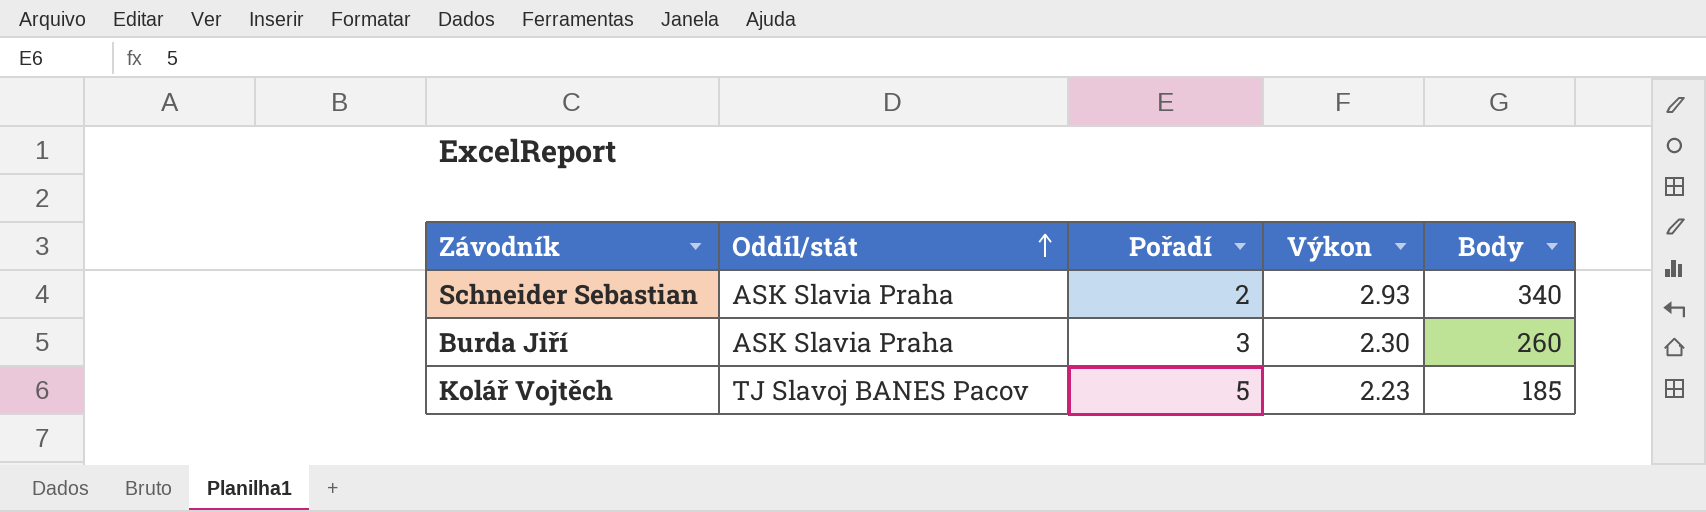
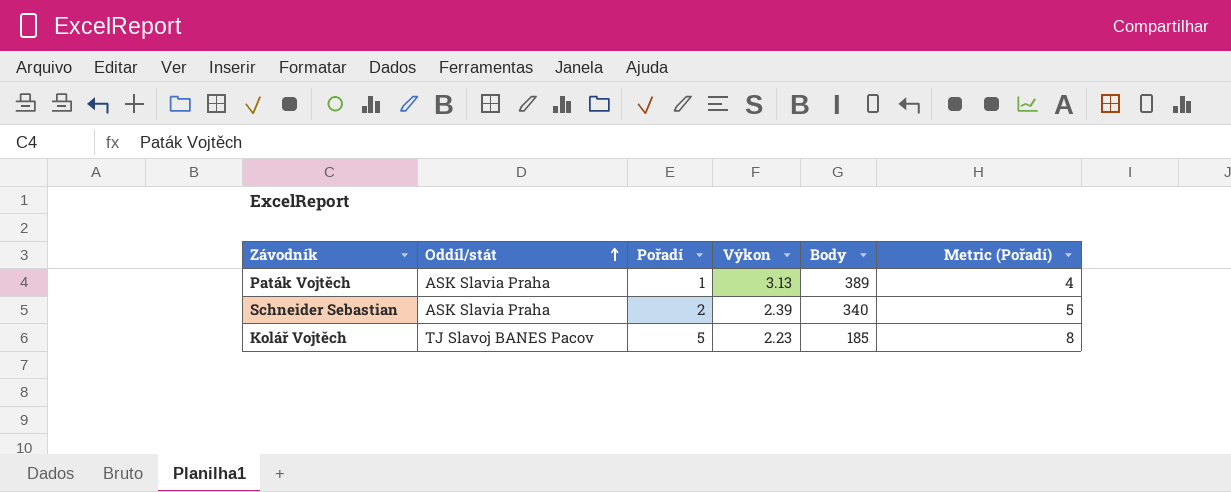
column Metric (Pořadí) | formula: none -> [Pořadí] + 3
row Burda Jiří: ASK Slavia Praha | 3 | 2.30 | 260 -> none
row Paták Vojtěch: none -> ASK Slavia Praha | 1 | 3.13 | 389 | 4
Schneider Sebastian | Výkon: 2.93 -> 2.39

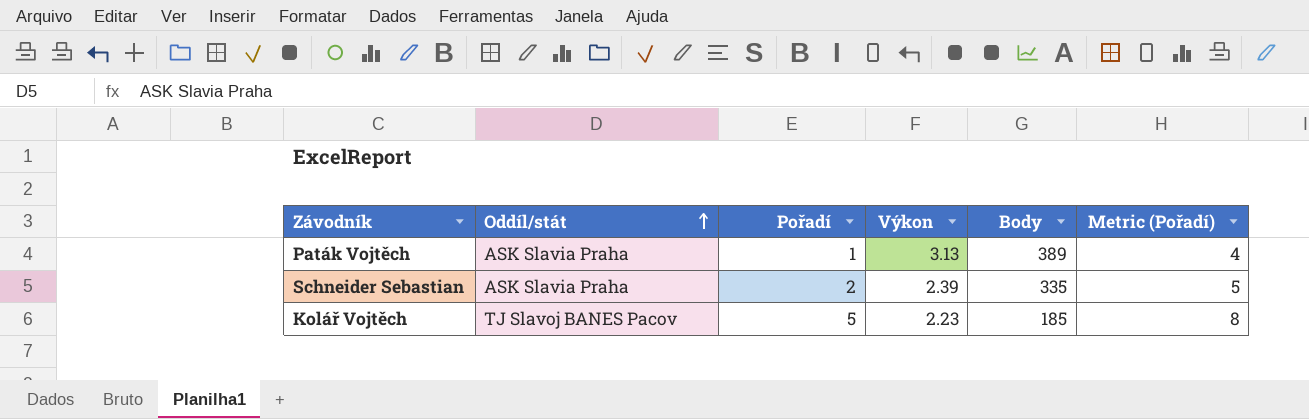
Schneider Sebastian | Body: 340 -> 335

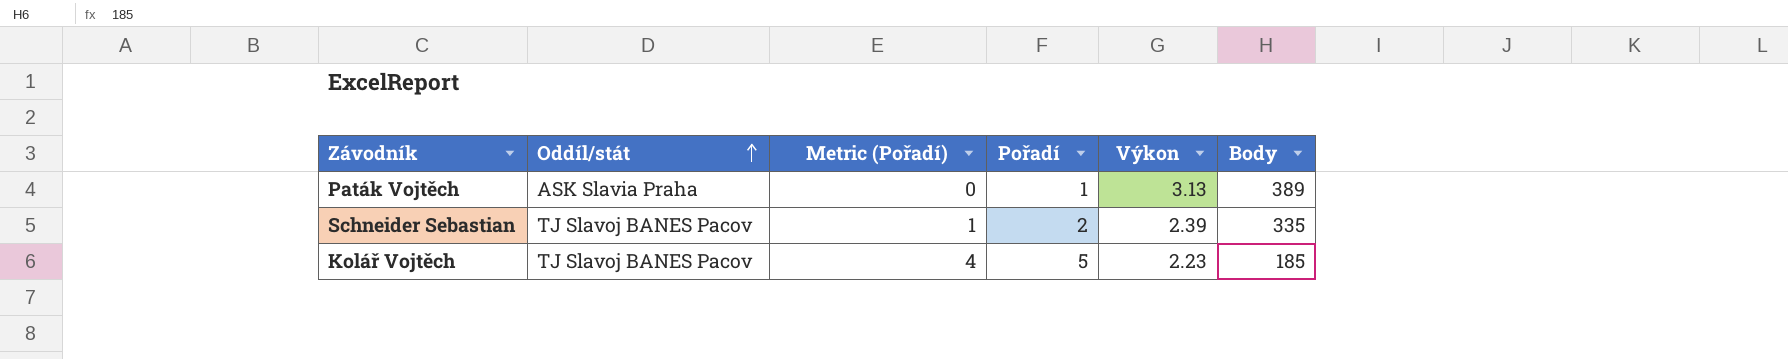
column Metric (Pořadí) | formula: [Pořadí] + 3 -> [Pořadí] - 1
column Metric (Pořadí) | position: 6 -> 3
Schneider Sebastian | Oddíl/stát: ASK Slavia Praha -> TJ Slavoj BANES Pacov

